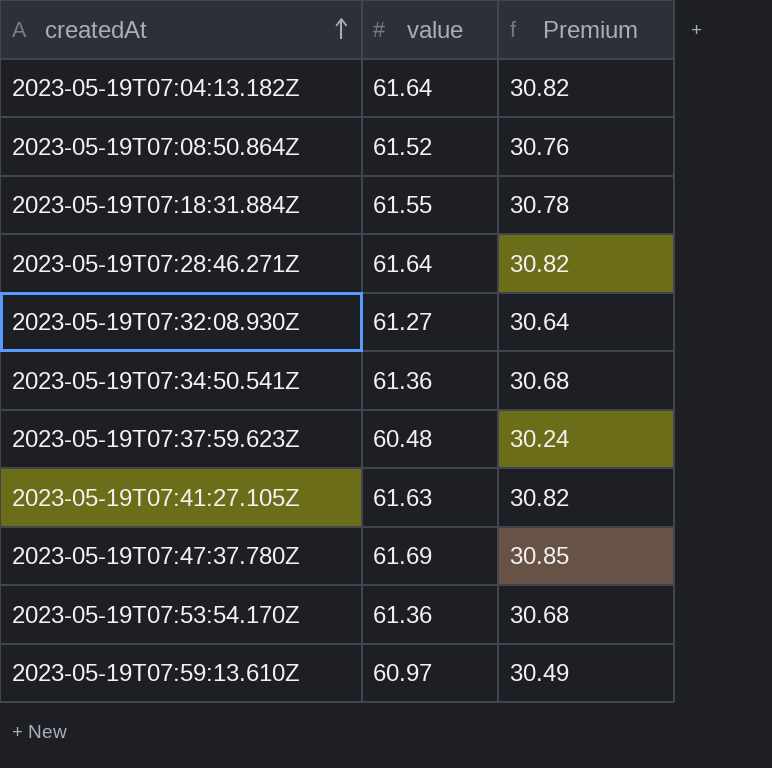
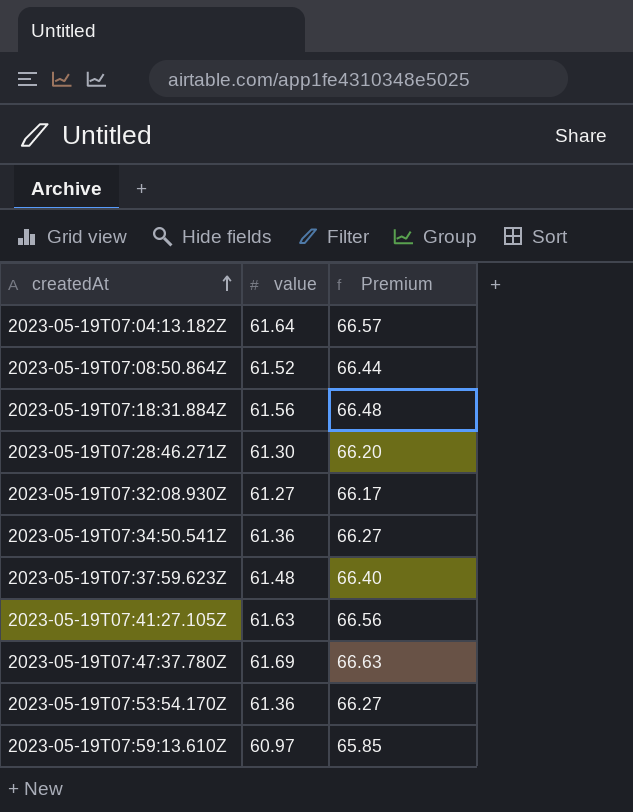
column Premium | formula: [value] * 0.5 -> [value] * 1.08
2023-05-19T07:18:31.884Z | value: 61.55 -> 61.56
2023-05-19T07:28:46.271Z | value: 61.64 -> 61.30
2023-05-19T07:37:59.623Z | value: 60.48 -> 61.48

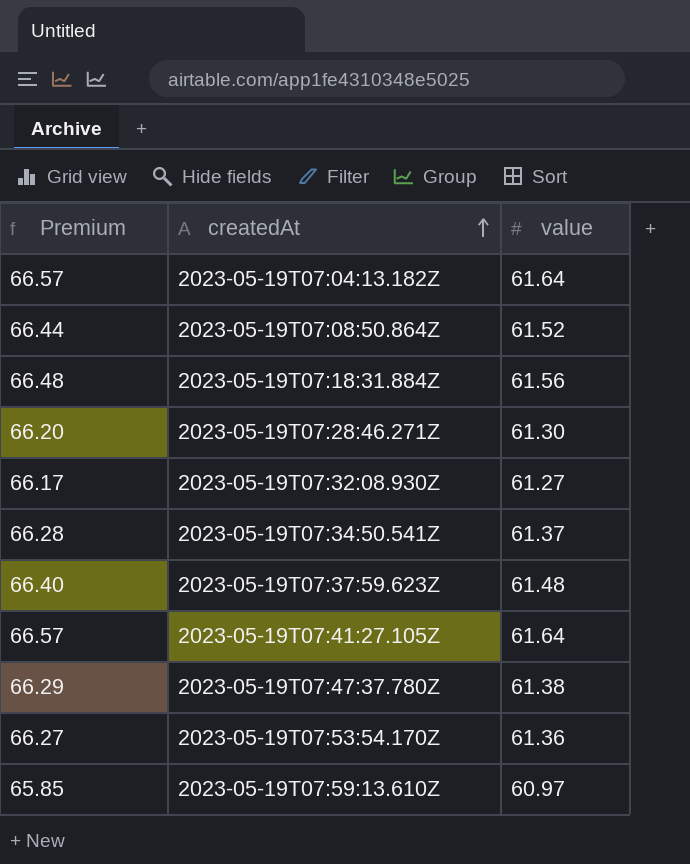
column Premium | position: 3 -> 1
2023-05-19T07:34:50.541Z | Premium: 66.27 -> 66.28
2023-05-19T07:34:50.541Z | value: 61.36 -> 61.37
2023-05-19T07:41:27.105Z | Premium: 66.56 -> 66.57
2023-05-19T07:41:27.105Z | value: 61.63 -> 61.64
2023-05-19T07:47:37.780Z | Premium: 66.63 -> 66.29
2023-05-19T07:47:37.780Z | value: 61.69 -> 61.38

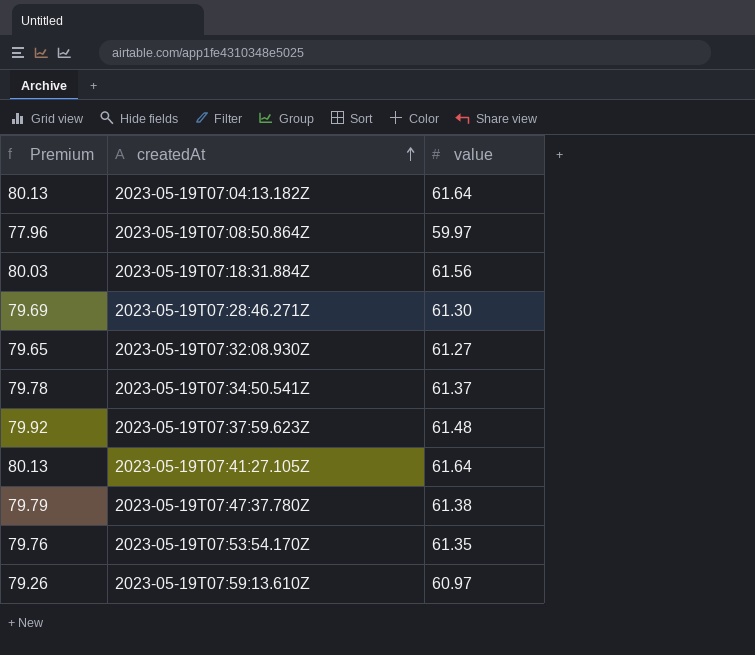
column Premium | formula: [value] * 1.08 -> [value] * 1.3
2023-05-19T07:08:50.864Z | value: 61.52 -> 59.97
2023-05-19T07:53:54.170Z | value: 61.36 -> 61.35

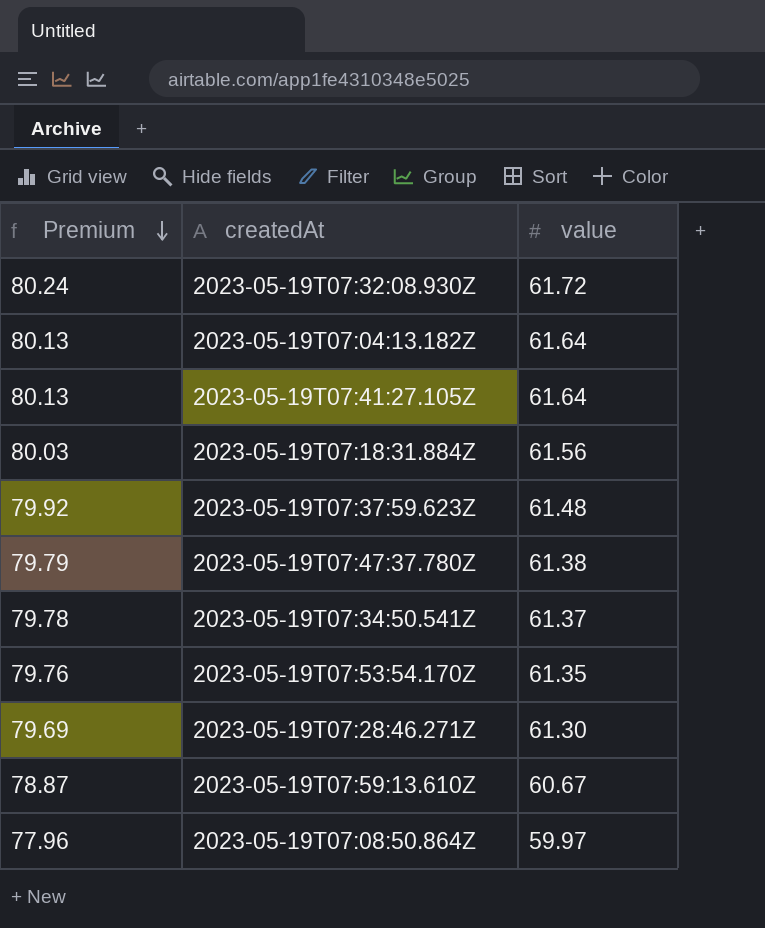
row order: createdAt ascending -> Premium descending
2023-05-19T07:32:08.930Z | Premium: 79.65 -> 80.24
2023-05-19T07:32:08.930Z | value: 61.27 -> 61.72
2023-05-19T07:59:13.610Z | Premium: 79.26 -> 78.87
2023-05-19T07:59:13.610Z | value: 60.97 -> 60.67

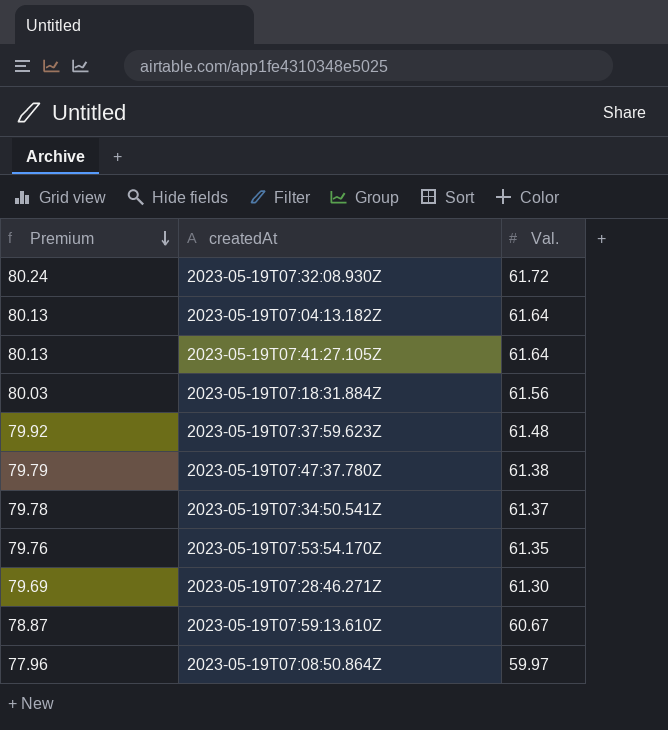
column name: value -> Val.

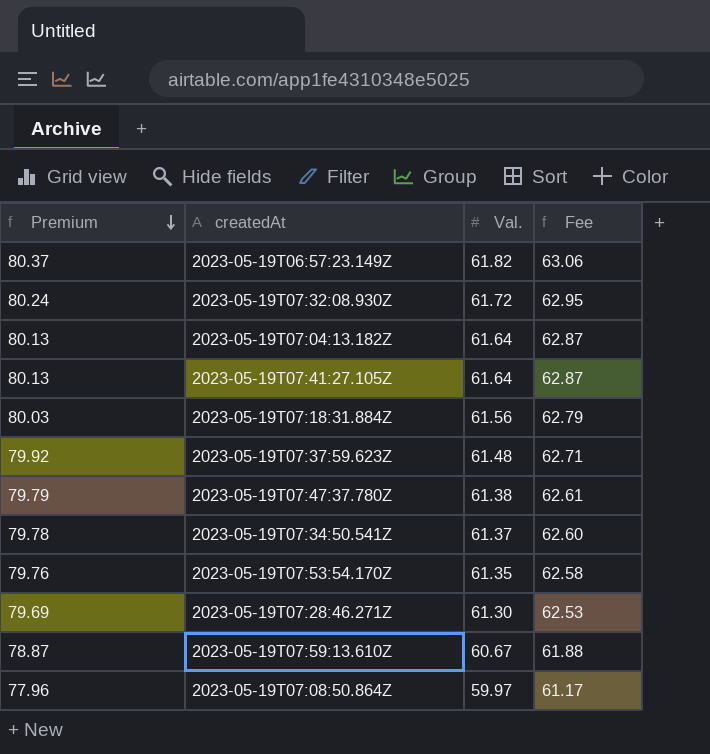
column Fee | formula: none -> [Val.] * 1.02
row 2023-05-19T06:57:23.149Z: none -> 80.37 | 61.82 | 63.06

